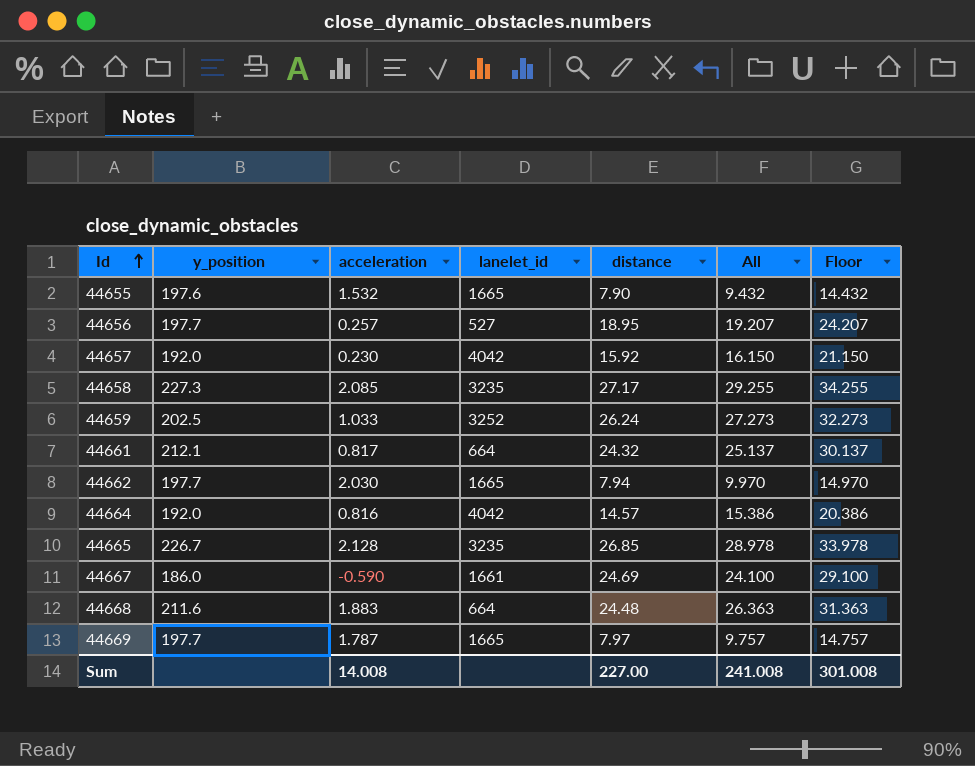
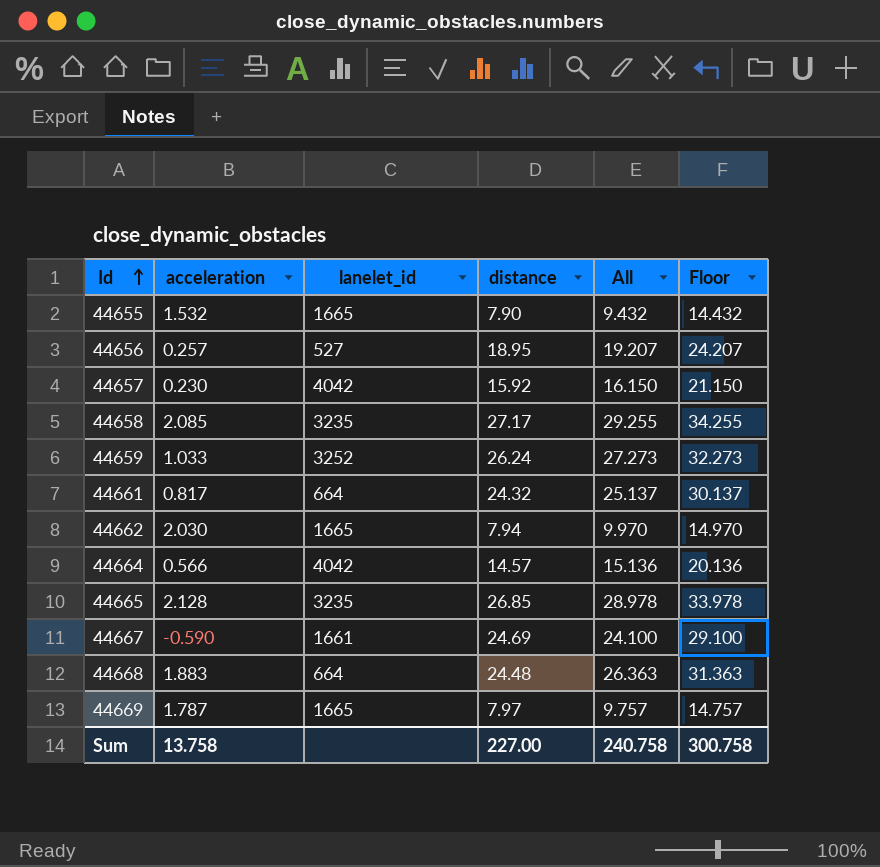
column y_position | position: 2 -> none
44664 | acceleration: 0.816 -> 0.566
44664 | All: 15.386 -> 15.136
44664 | Floor: 20.386 -> 20.136
Sum | acceleration: 14.008 -> 13.758
Sum | All: 241.008 -> 240.758
Sum | Floor: 301.008 -> 300.758

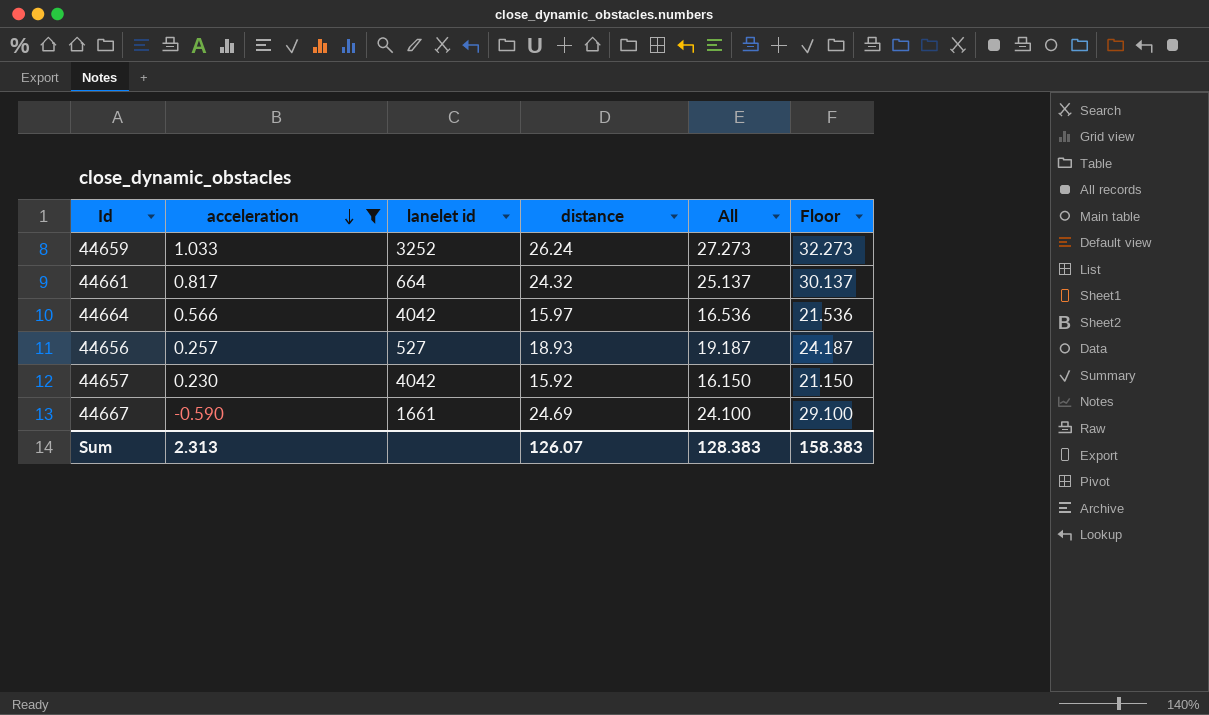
filter: none -> acceleration <= 1.033
row order: Id ascending -> acceleration descending
column name: lanelet_id -> lanelet id
44664 | distance: 14.57 -> 15.97
44664 | All: 15.136 -> 16.536
44664 | Floor: 20.136 -> 21.536
44656 | distance: 18.95 -> 18.93
44656 | All: 19.207 -> 19.187
44656 | Floor: 24.207 -> 24.187
Sum | acceleration: 13.758 -> 2.313
Sum | distance: 227.00 -> 126.07
Sum | All: 240.758 -> 128.383
Sum | Floor: 300.758 -> 158.383

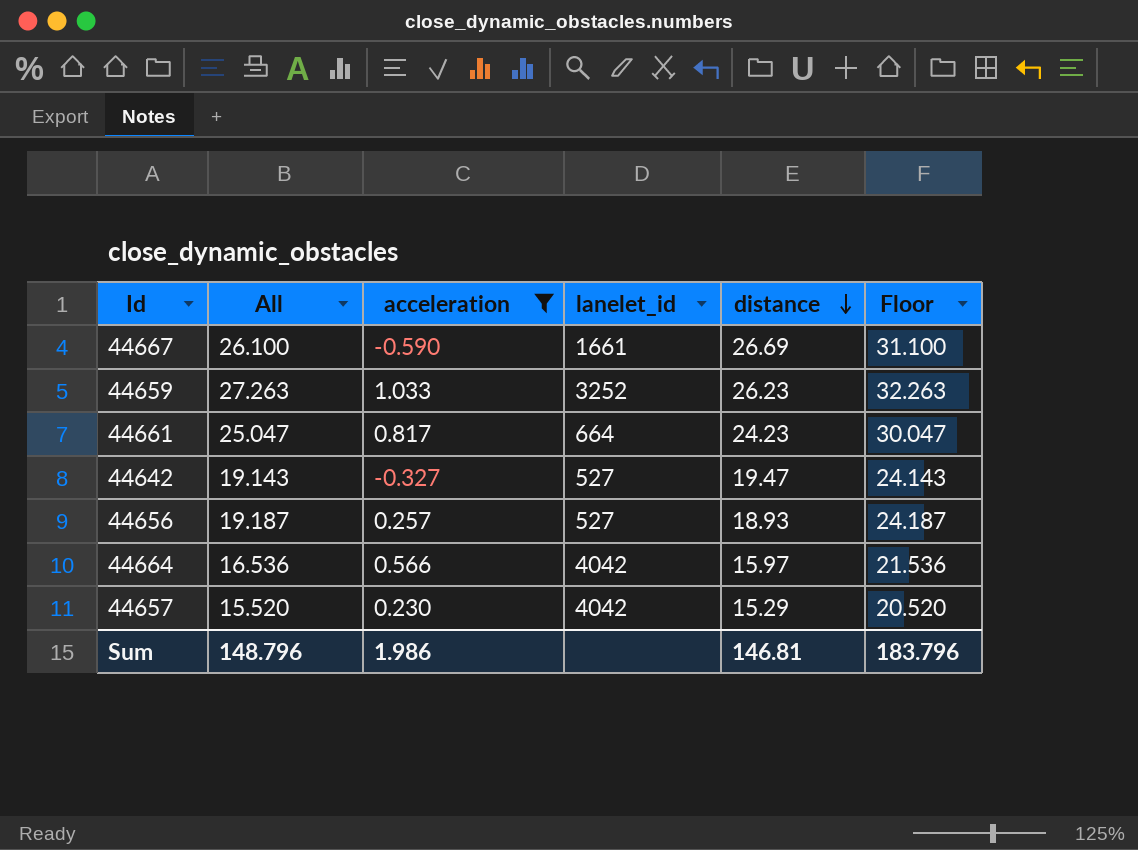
row order: acceleration descending -> distance descending
column All | position: 5 -> 2
column name: lanelet id -> lanelet_id
44667 | All: 24.100 -> 26.100
44667 | distance: 24.69 -> 26.69
44667 | Floor: 29.100 -> 31.100
44659 | All: 27.273 -> 27.263
44659 | distance: 26.24 -> 26.23
44659 | Floor: 32.273 -> 32.263
44661 | All: 25.137 -> 25.047
44661 | distance: 24.32 -> 24.23
44661 | Floor: 30.137 -> 30.047
row 44642: none -> 19.143 | -0.327 | 527 | 19.47 | 24.143
44657 | All: 16.150 -> 15.520
44657 | distance: 15.92 -> 15.29
44657 | Floor: 21.150 -> 20.520
Sum | All: 128.383 -> 148.796
Sum | acceleration: 2.313 -> 1.986
Sum | distance: 126.07 -> 146.81
Sum | Floor: 158.383 -> 183.796

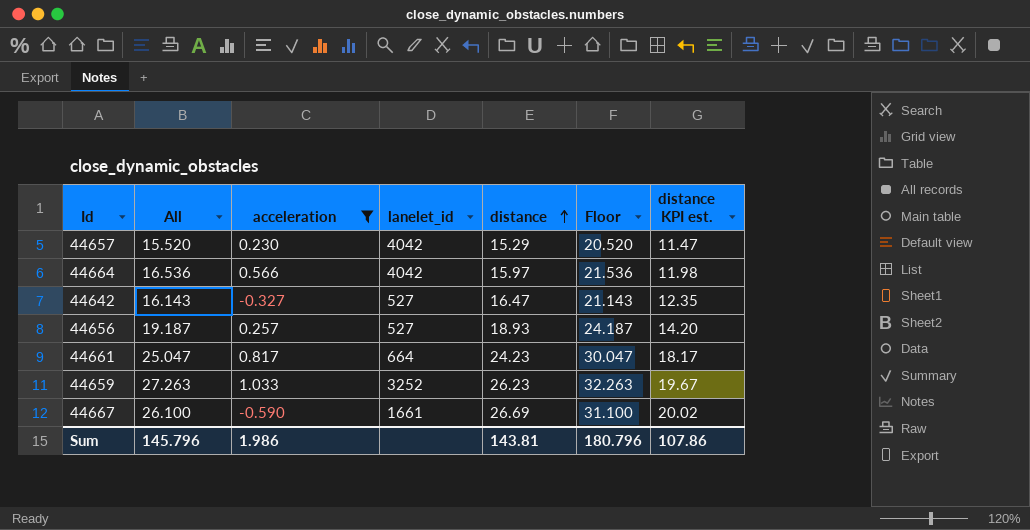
row order: distance descending -> distance ascending
column distance KPI est. | formula: none -> [distance] * 0.75
44642 | All: 19.143 -> 16.143
44642 | distance: 19.47 -> 16.47
44642 | Floor: 24.143 -> 21.143
Sum | All: 148.796 -> 145.796
Sum | distance: 146.81 -> 143.81
Sum | Floor: 183.796 -> 180.796

